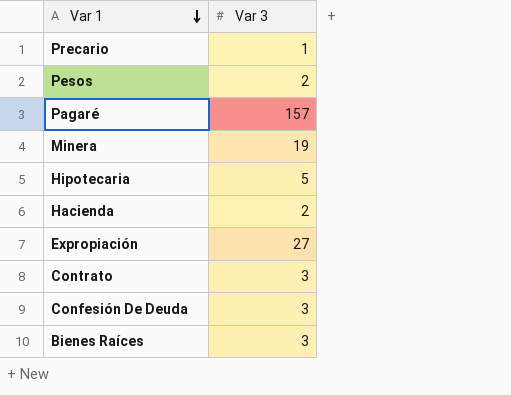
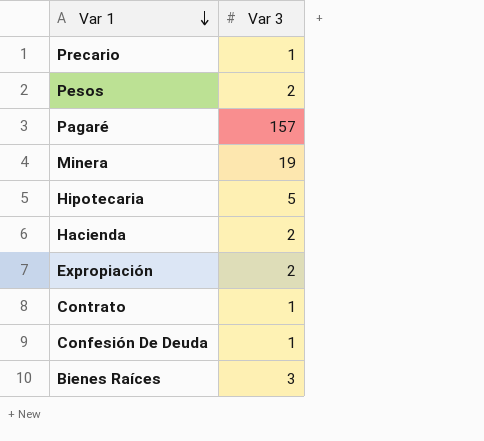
Expropiación | Var 3: 27 -> 2
Contrato | Var 3: 3 -> 1
Confesión De Deuda | Var 3: 3 -> 1

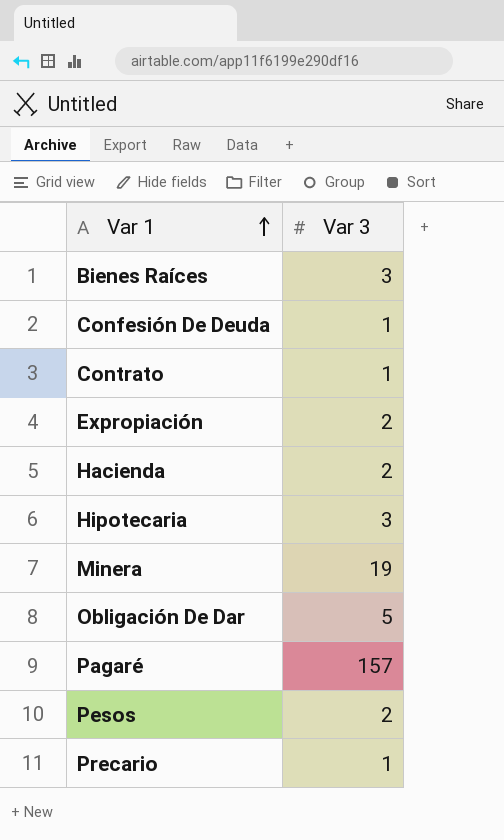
row order: Var 1 descending -> Var 1 ascending
Hipotecaria | Var 3: 5 -> 3
row Obligación De Dar: none -> 5

